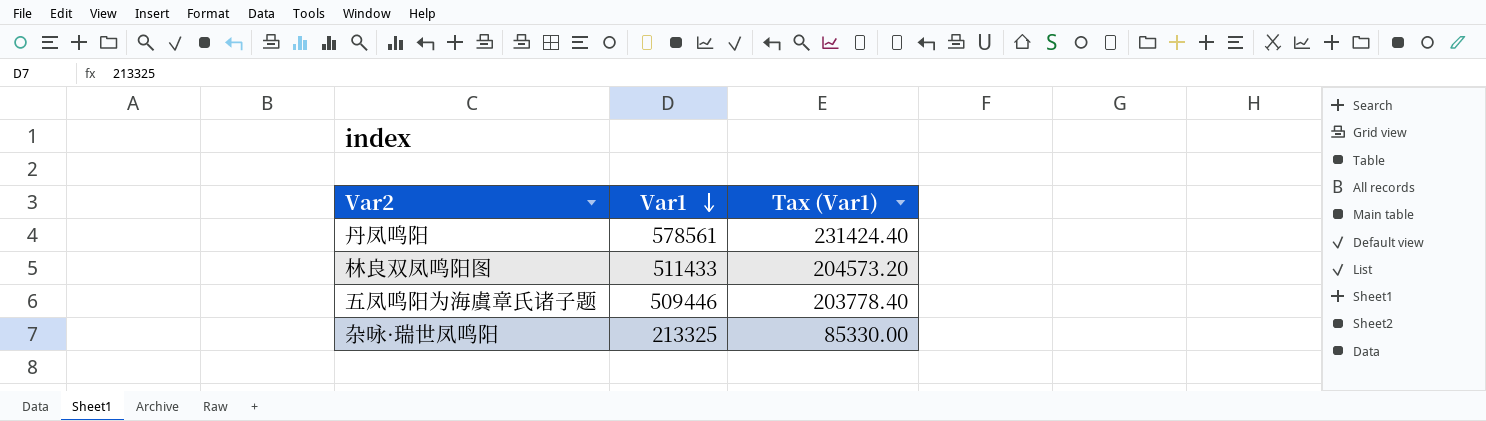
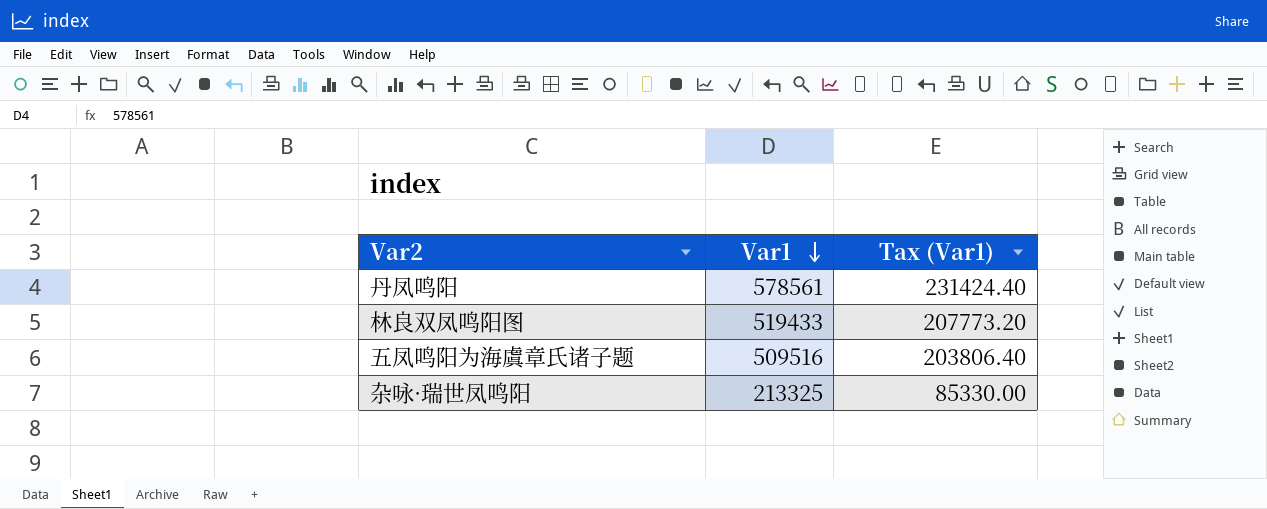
林良双凤鸣阳图 | Var1: 511433 -> 519433
林良双凤鸣阳图 | Tax (Var1): 204573.20 -> 207773.20
五凤鸣阳为海虞章氏诸子题 | Var1: 509446 -> 509516
五凤鸣阳为海虞章氏诸子题 | Tax (Var1): 203778.40 -> 203806.40

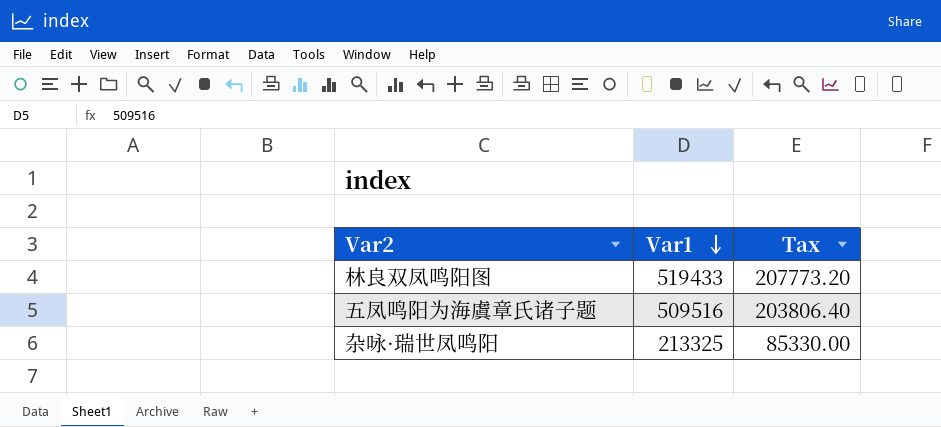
column name: Tax (Var1) -> Tax
row 丹凤鸣阳: 578561 | 231424.40 -> none

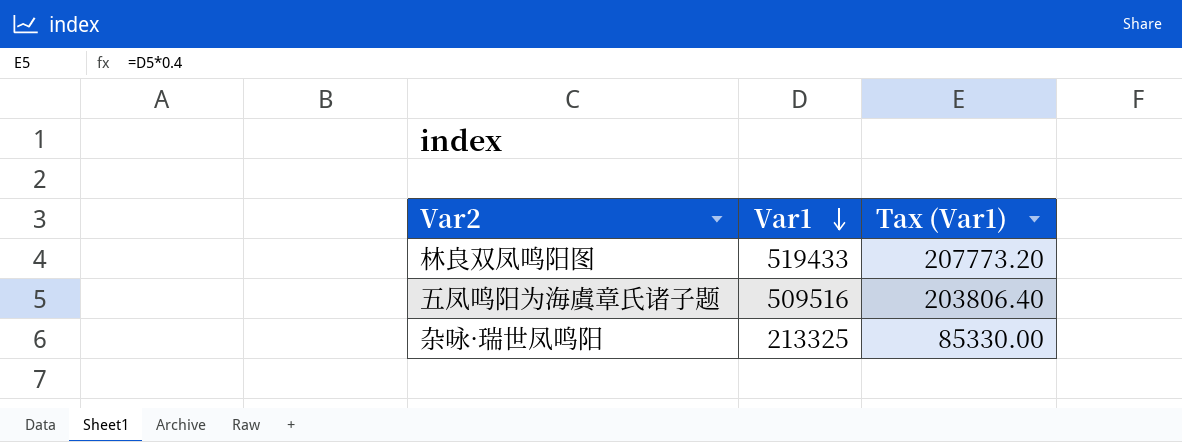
column name: Tax -> Tax (Var1)

